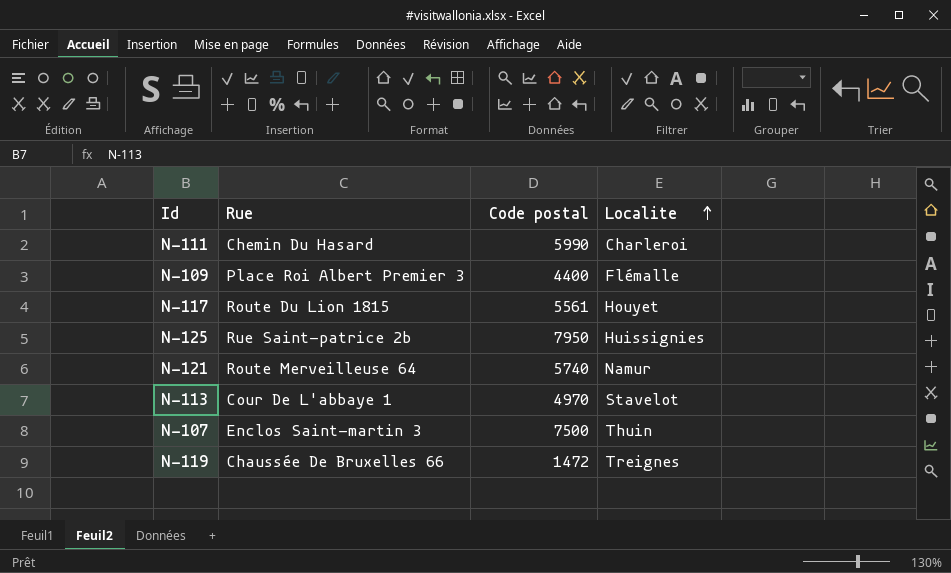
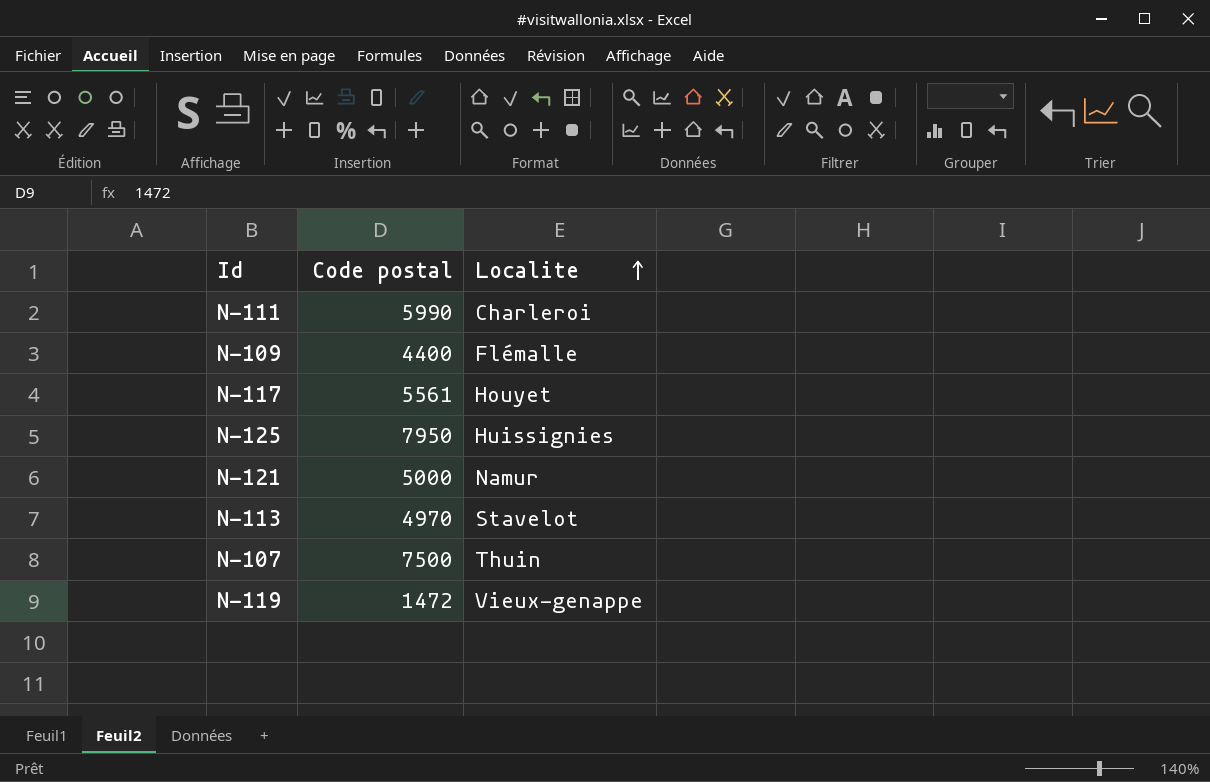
column Rue | position: 2 -> none
N-121 | Code postal: 5740 -> 5000
N-119 | Localite: Treignes -> Vieux-genappe

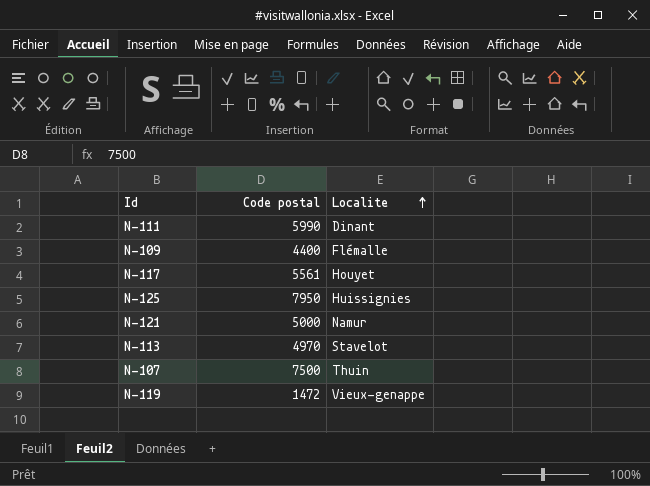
N-111 | Localite: Charleroi -> Dinant

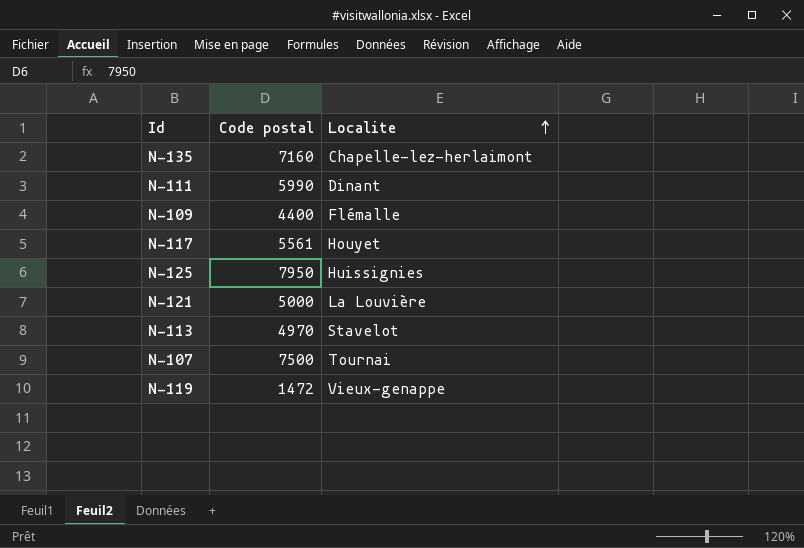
row N-135: none -> 7160 | Chapelle-lez-herlaimont
N-121 | Localite: Namur -> La Louvière
N-107 | Localite: Thuin -> Tournai

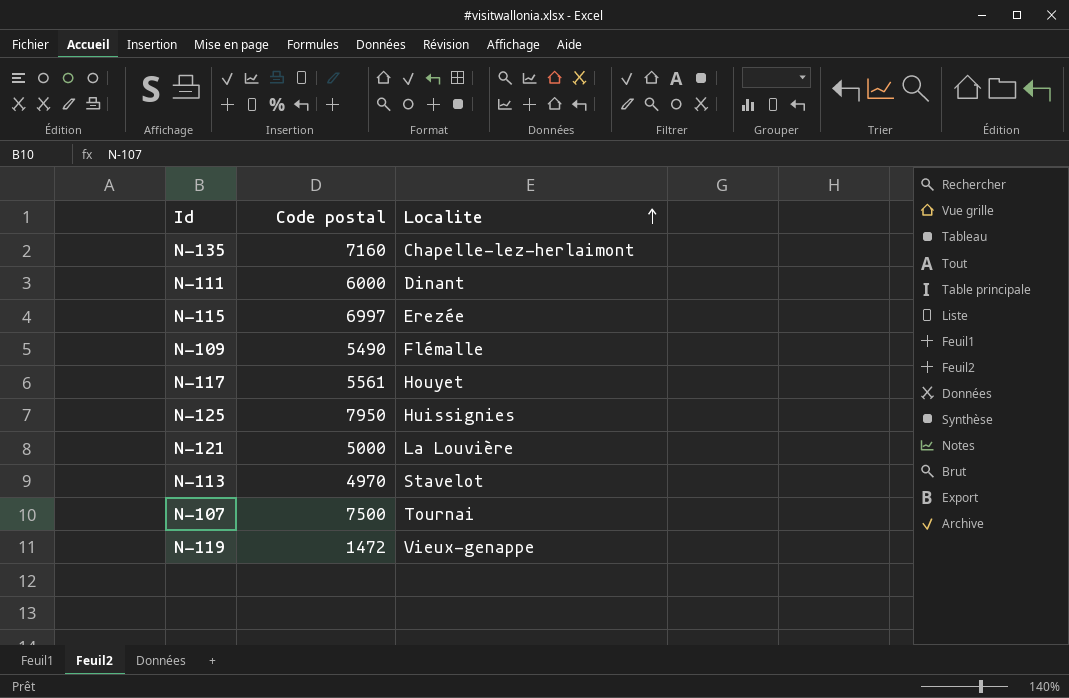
N-111 | Code postal: 5990 -> 6000
row N-115: none -> 6997 | Erezée
N-109 | Code postal: 4400 -> 5490

